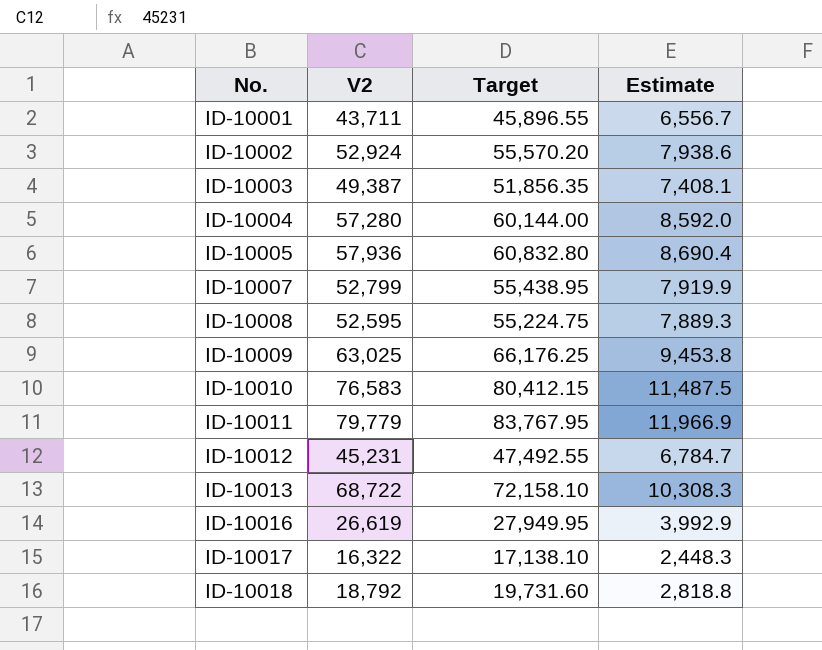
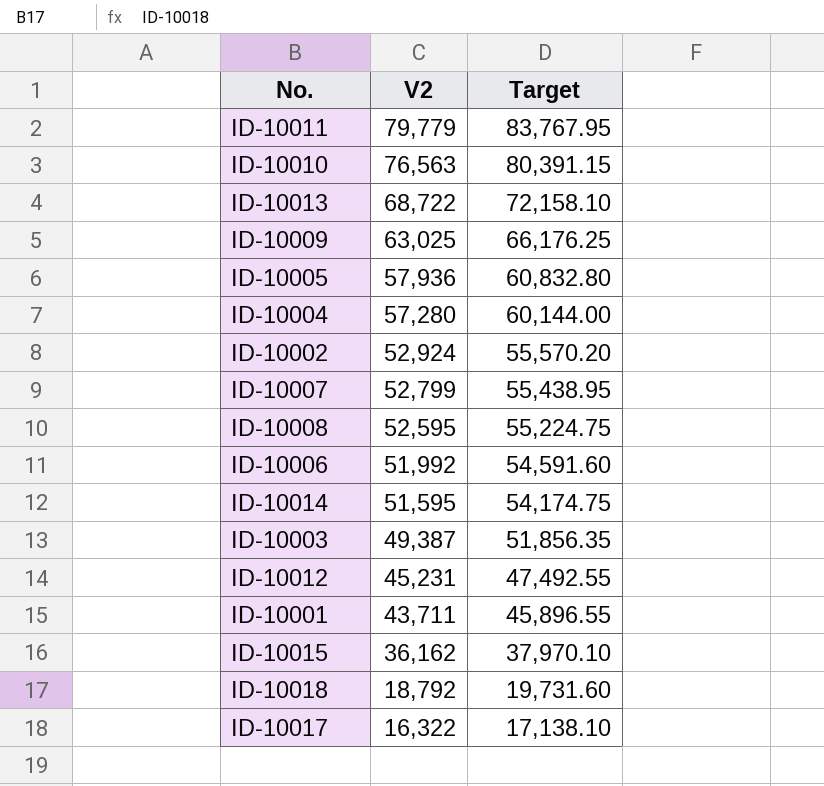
row order: No. ascending -> V2 descending
column Estimate | formula: [V2] * 0.15 -> none
row ID-10016: 26,619 | 27,949.95 | 3,992.9 -> none
ID-10010 | V2: 76,583 -> 76,563
ID-10010 | Target: 80,412.15 -> 80,391.15
row ID-10006: none -> 51,992 | 54,591.60
row ID-10014: none -> 51,595 | 54,174.75
row ID-10015: none -> 36,162 | 37,970.10

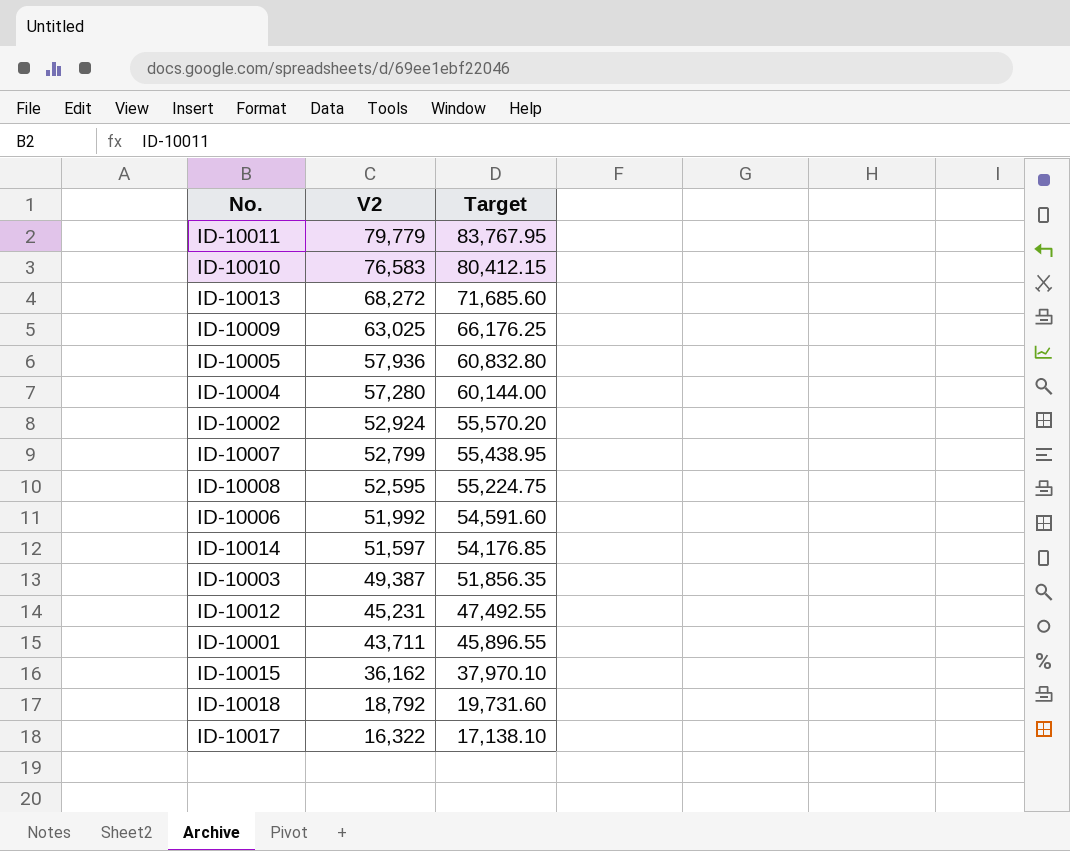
ID-10010 | V2: 76,563 -> 76,583
ID-10010 | Target: 80,391.15 -> 80,412.15
ID-10013 | V2: 68,722 -> 68,272
ID-10013 | Target: 72,158.10 -> 71,685.60
ID-10014 | V2: 51,595 -> 51,597
ID-10014 | Target: 54,174.75 -> 54,176.85

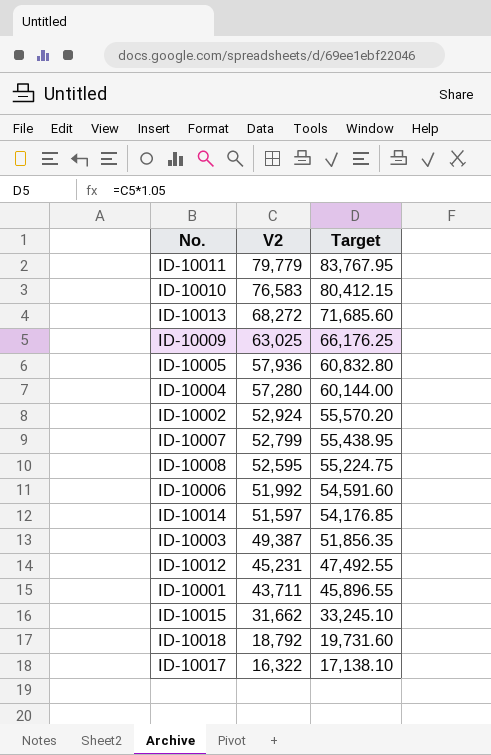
ID-10015 | V2: 36,162 -> 31,662
ID-10015 | Target: 37,970.10 -> 33,245.10

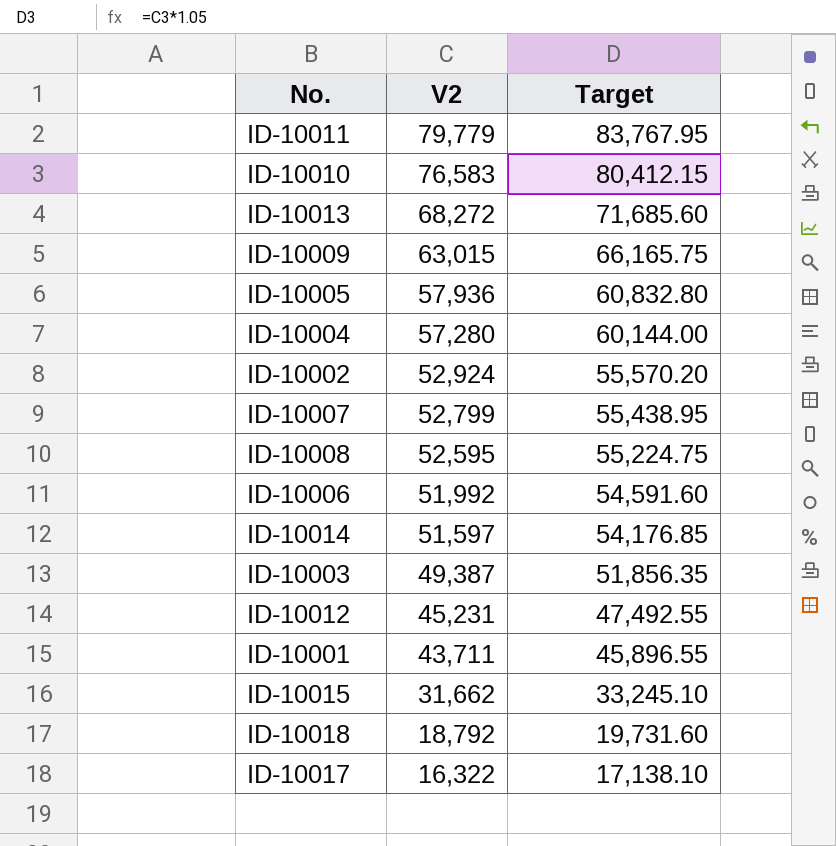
ID-10009 | V2: 63,025 -> 63,015
ID-10009 | Target: 66,176.25 -> 66,165.75

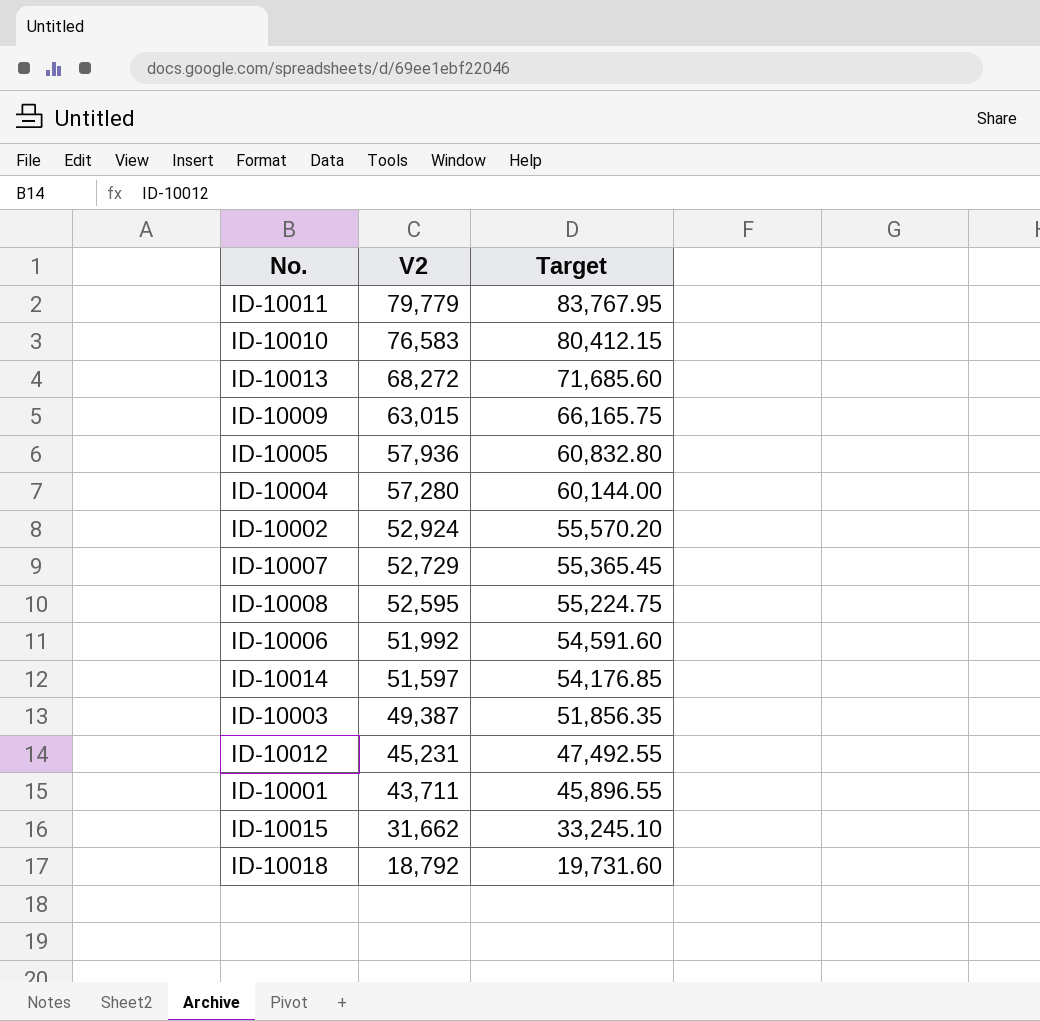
row ID-10017: 16,322 | 17,138.10 -> none
ID-10007 | V2: 52,799 -> 52,729
ID-10007 | Target: 55,438.95 -> 55,365.45

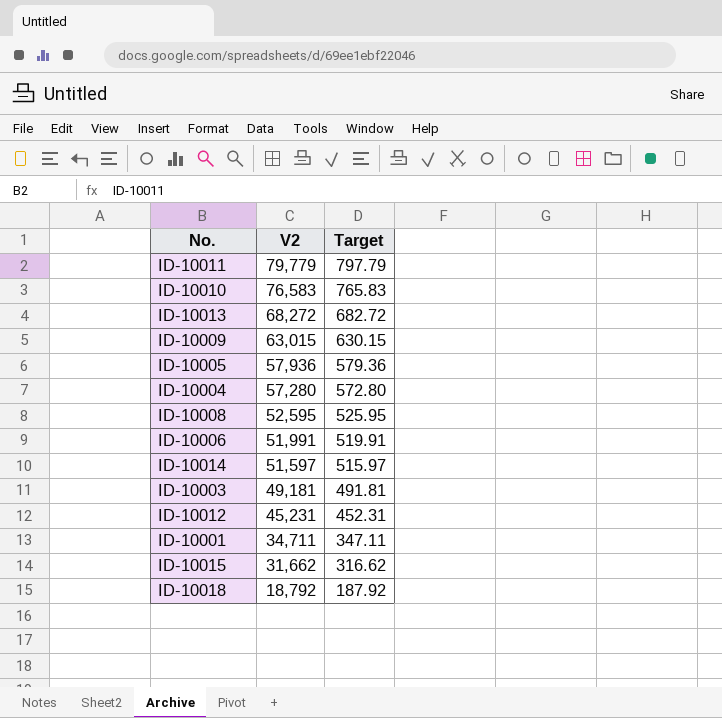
column Target | formula: [V2] * 1.05 -> [V2] * 0.01
row ID-10002: 52,924 | 55,570.20 -> none
row ID-10007: 52,729 | 55,365.45 -> none
ID-10006 | V2: 51,992 -> 51,991
ID-10003 | V2: 49,387 -> 49,181
ID-10001 | V2: 43,711 -> 34,711

